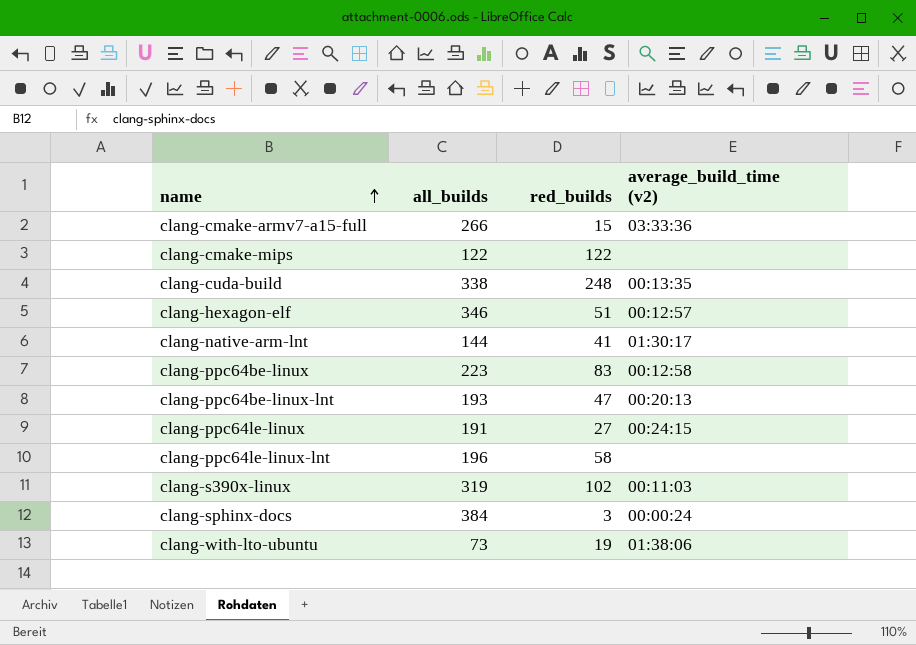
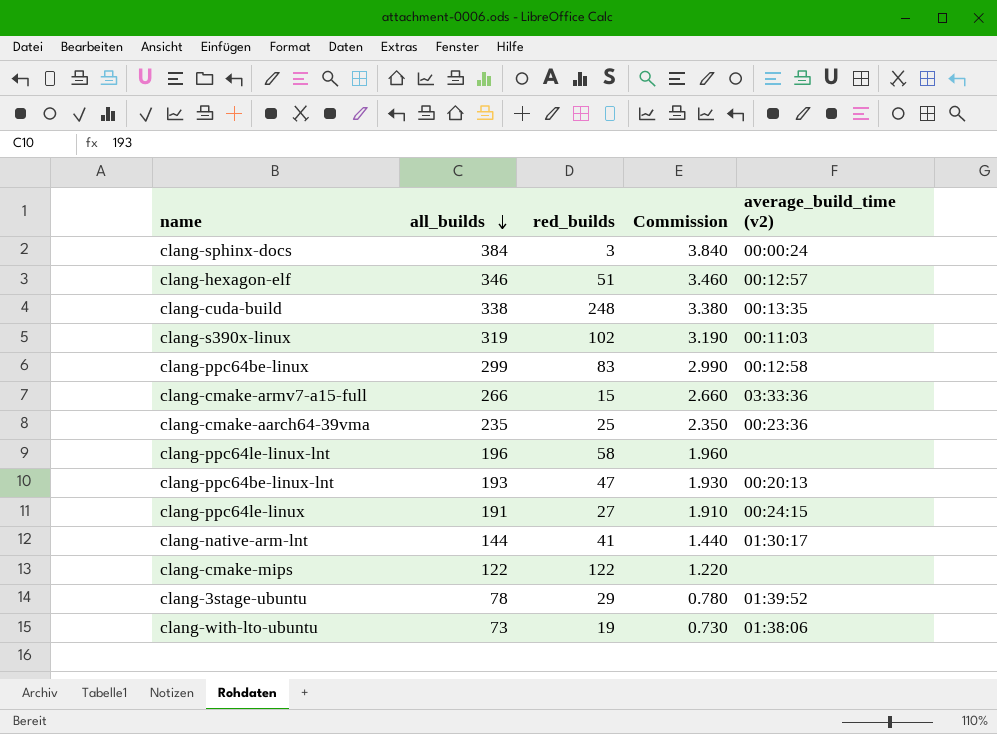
row order: name ascending -> all_builds descending
column Commission | formula: none -> [all_builds] * 0.01
clang-ppc64be-linux | all_builds: 223 -> 299
row clang-cmake-aarch64-39vma: none -> 235 | 25 | 2.350 | 00:23:36
row clang-3stage-ubuntu: none -> 78 | 29 | 0.780 | 01:39:52

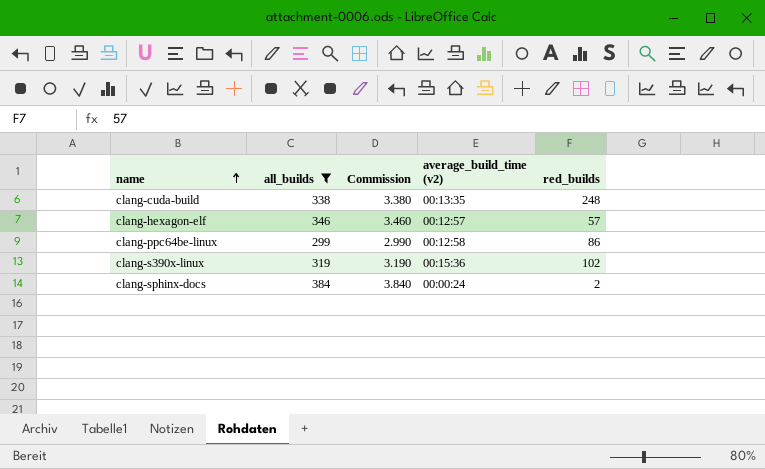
filter: none -> all_builds >= 299
row order: all_builds descending -> name ascending
column red_builds | position: 3 -> 5
clang-hexagon-elf | red_builds: 51 -> 57
clang-ppc64be-linux | red_builds: 83 -> 86
clang-s390x-linux | average_build_time (v2): 00:11:03 -> 00:15:36
clang-sphinx-docs | red_builds: 3 -> 2

